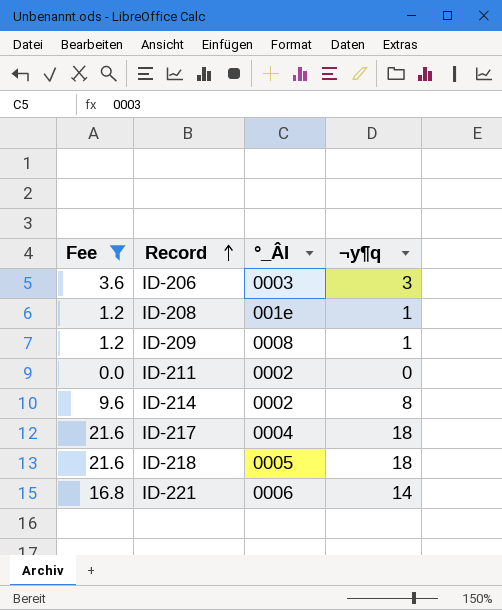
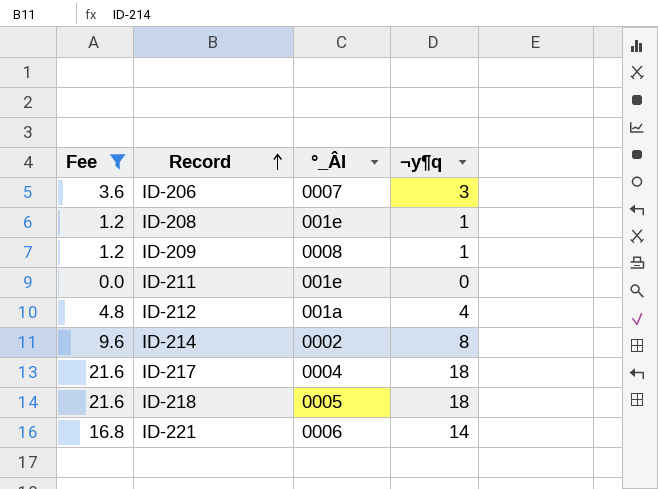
ID-206 | °_ÂI: 0003 -> 0007
ID-211 | °_ÂI: 0002 -> 001e
row ID-212: none -> 4.8 | 001a | 4

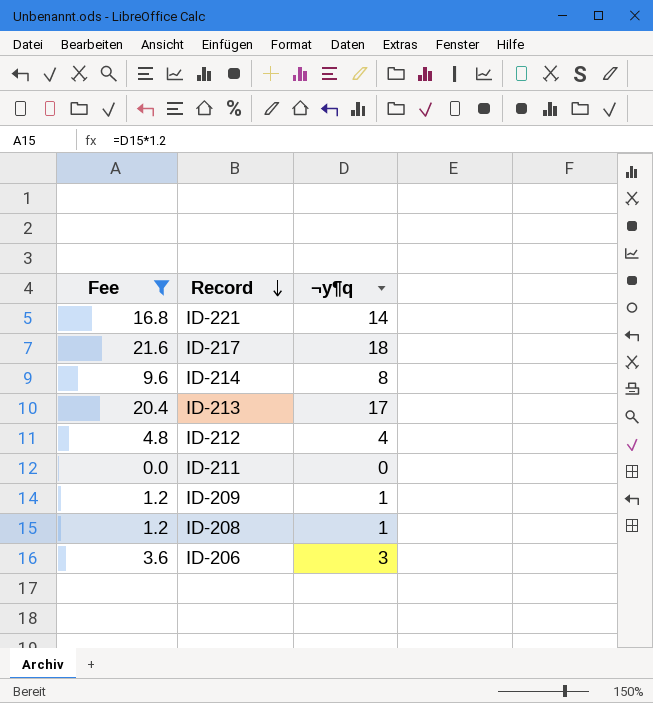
row order: Record ascending -> Record descending
column °_ÂI | position: 3 -> none
row ID-218: 21.6 | 0005 | 18 -> none
row ID-213: none -> 20.4 | 17

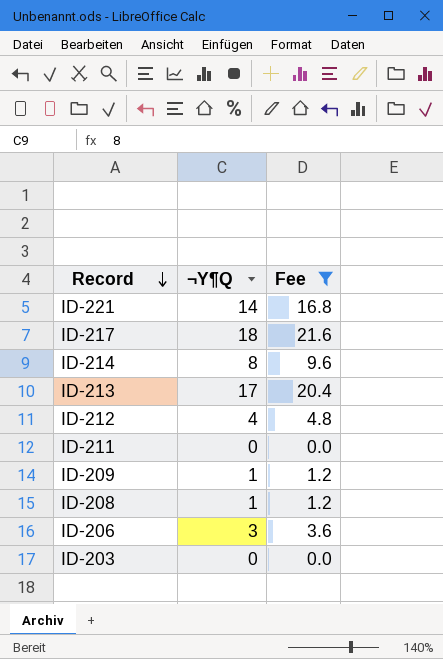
column name: ¬y¶q -> ¬Y¶Q
column Fee | position: 1 -> 3
row ID-203: none -> 0 | 0.0

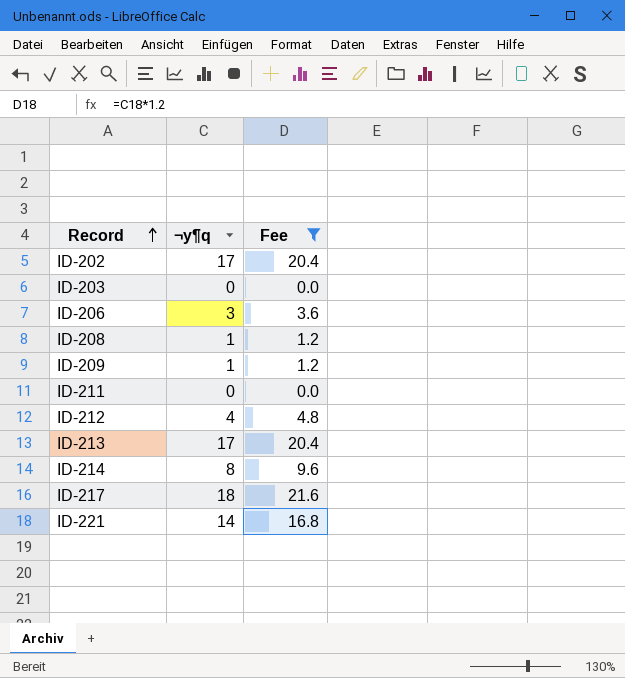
row order: Record descending -> Record ascending
column name: ¬Y¶Q -> ¬y¶q
row ID-202: none -> 17 | 20.4

